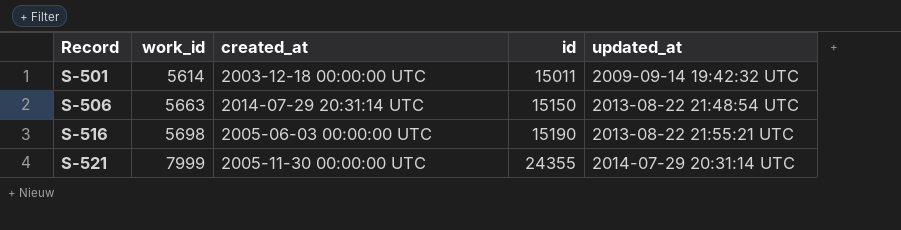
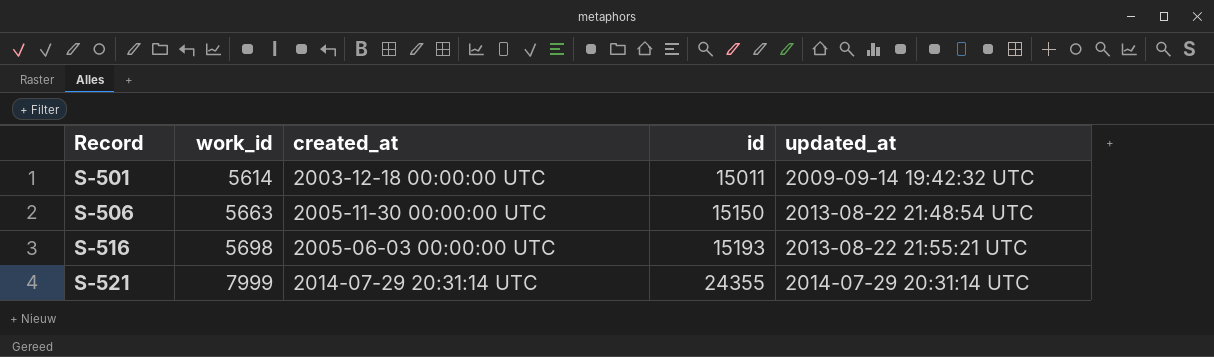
S-506 | created_at: 2014-07-29 20:31:14 UTC -> 2005-11-30 00:00:00 UTC
S-516 | id: 15190 -> 15193
S-521 | created_at: 2005-11-30 00:00:00 UTC -> 2014-07-29 20:31:14 UTC

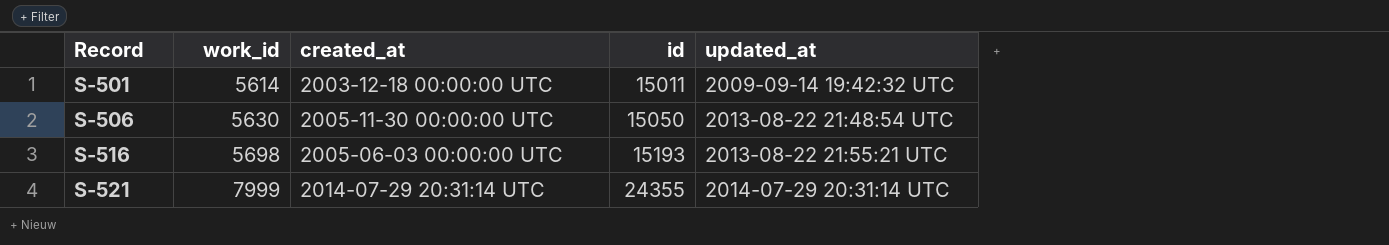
S-506 | work_id: 5663 -> 5630
S-506 | id: 15150 -> 15050

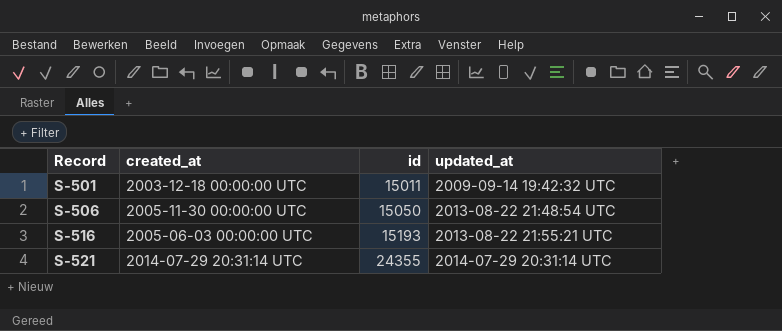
column work_id | position: 2 -> none

